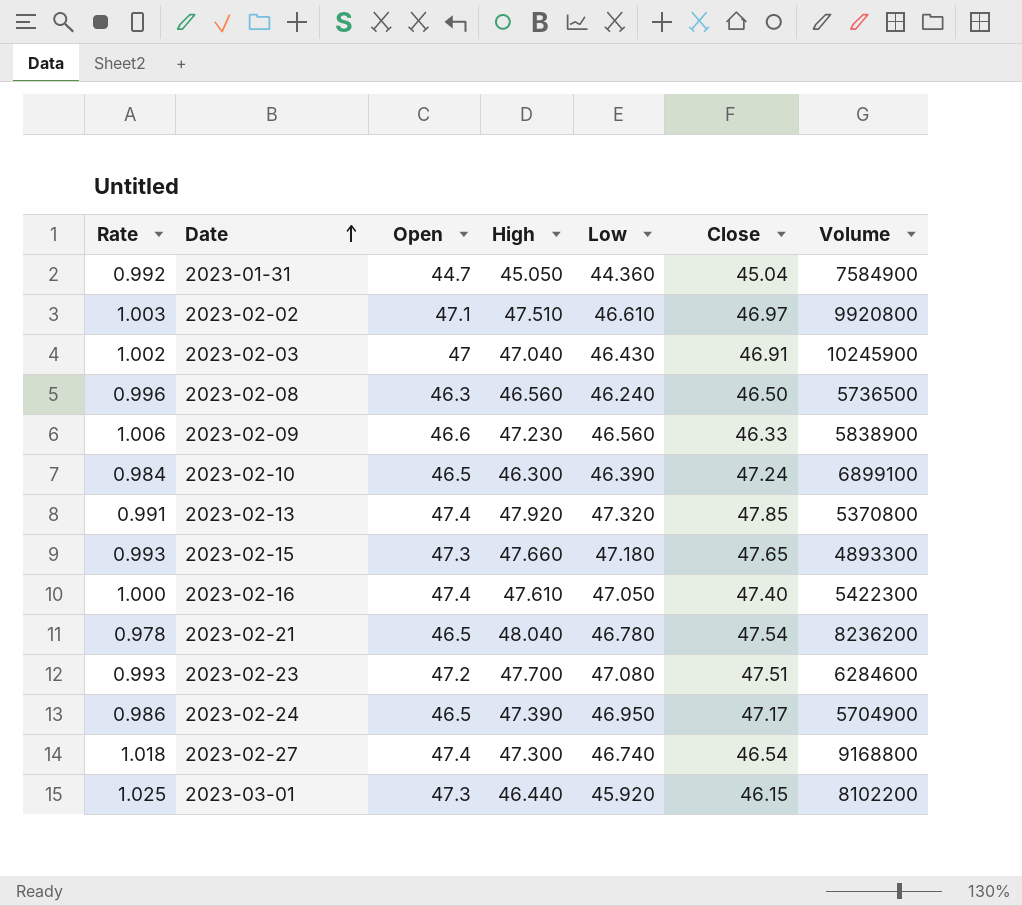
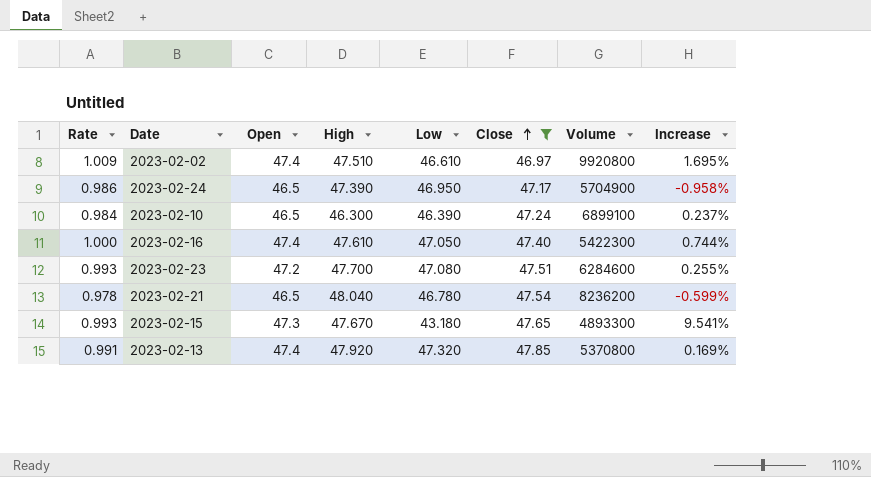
filter: none -> Close >= 46.97
row order: Date ascending -> Close ascending
column Increase | formula: none -> ([Open] - [Low]) / [Low]
2023-02-02 | Rate: 1.003 -> 1.009
2023-02-02 | Open: 47.1 -> 47.4
2023-02-15 | High: 47.660 -> 47.670
2023-02-15 | Low: 47.180 -> 43.180

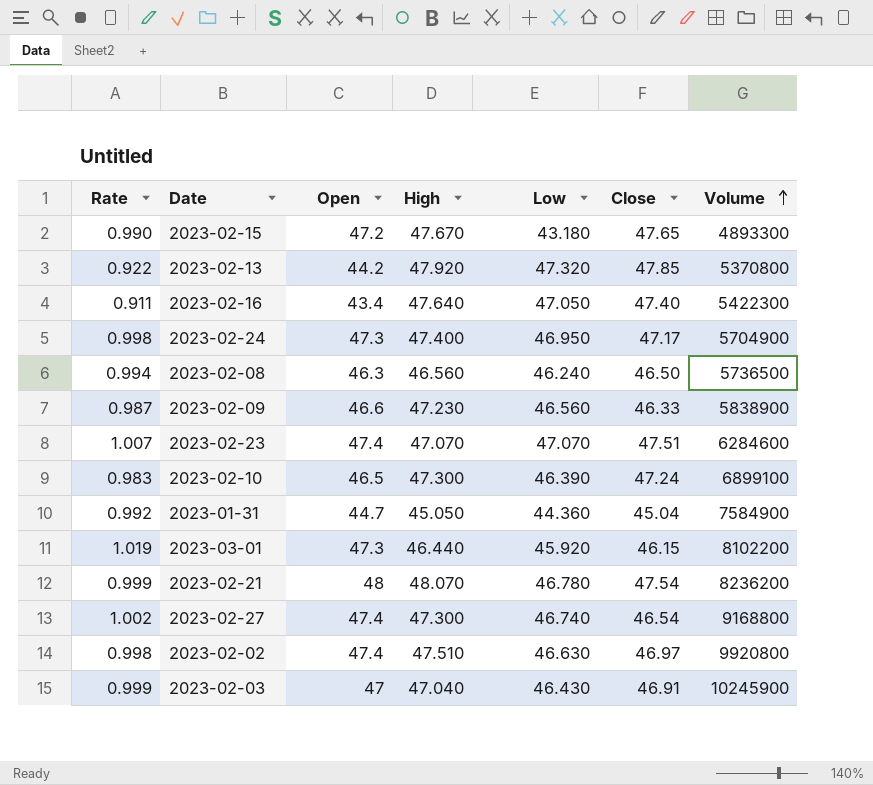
filter: Close >= 46.97 -> none
row order: Close ascending -> Volume ascending
column Increase | formula: ([Open] - [Low]) / [Low] -> none
column Rate | formula: [Open] / [Close] -> [Open] / [High]
2023-02-15 | Open: 47.3 -> 47.2
2023-02-13 | Open: 47.4 -> 44.2
2023-02-16 | Open: 47.4 -> 43.4
2023-02-16 | High: 47.610 -> 47.640
2023-02-24 | Open: 46.5 -> 47.3
2023-02-24 | High: 47.390 -> 47.400
2023-02-23 | Open: 47.2 -> 47.4
2023-02-23 | High: 47.700 -> 47.070
2023-02-23 | Low: 47.080 -> 47.070
2023-02-10 | High: 46.300 -> 47.300
2023-02-21 | Open: 46.5 -> 48
2023-02-21 | High: 48.040 -> 48.070
2023-02-02 | Low: 46.610 -> 46.630

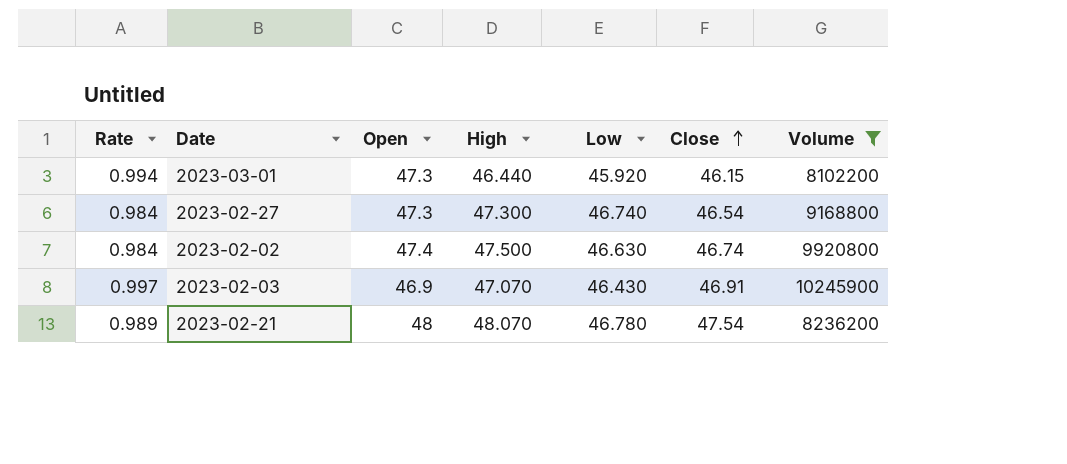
filter: none -> Volume >= 8102200
row order: Volume ascending -> Close ascending
column Rate | formula: [Open] / [High] -> [Close] / [High]
2023-02-27 | Open: 47.4 -> 47.3
2023-02-02 | High: 47.510 -> 47.500
2023-02-02 | Close: 46.97 -> 46.74
2023-02-03 | Open: 47 -> 46.9
2023-02-03 | High: 47.040 -> 47.070

